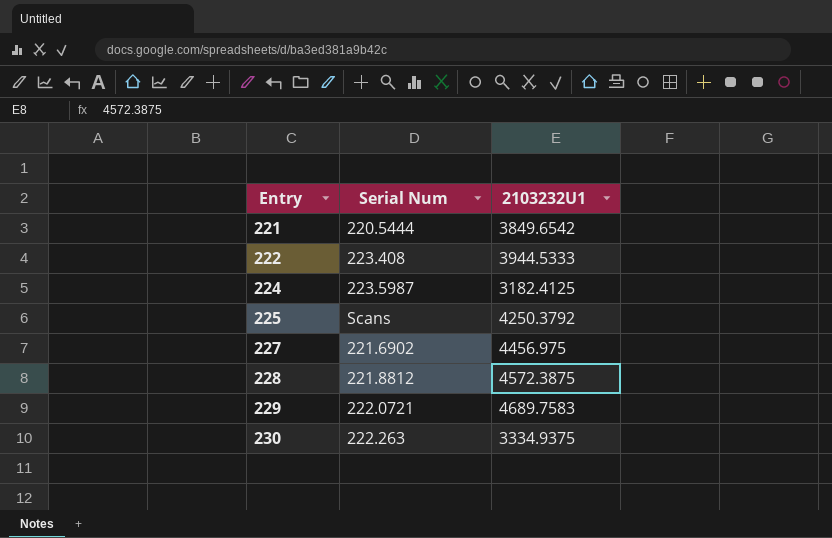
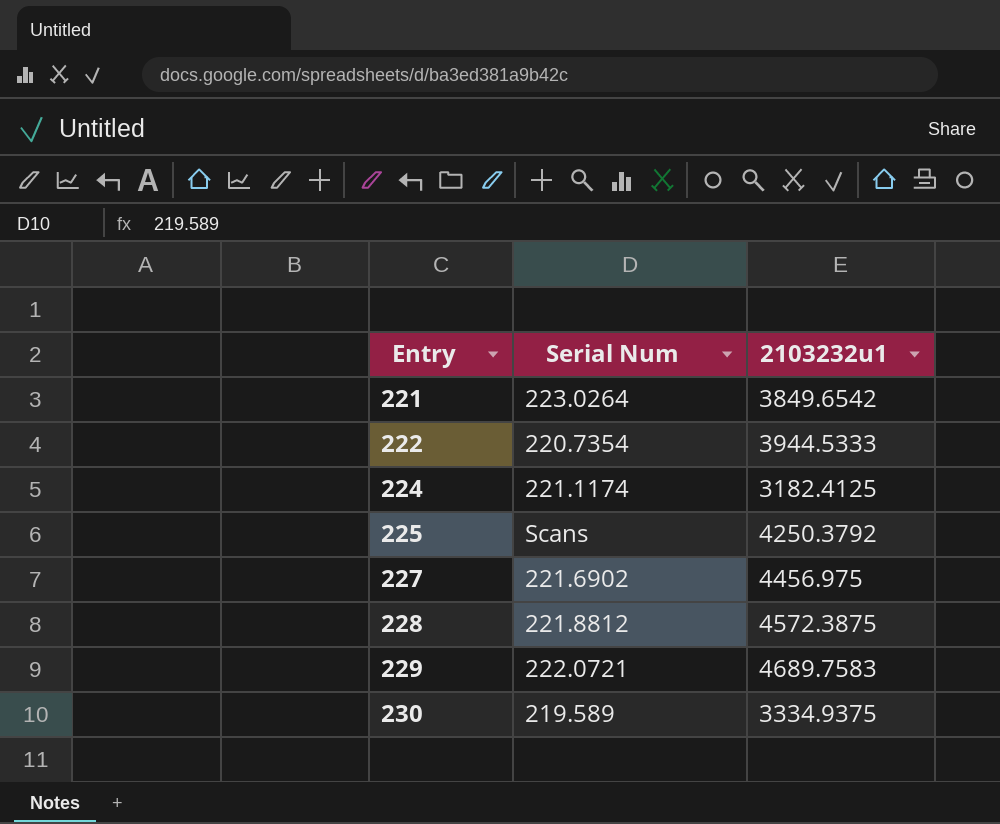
column name: 2103232U1 -> 2103232u1
221 | Serial Num: 220.5444 -> 223.0264
222 | Serial Num: 223.408 -> 220.7354
224 | Serial Num: 223.5987 -> 221.1174
230 | Serial Num: 222.263 -> 219.589

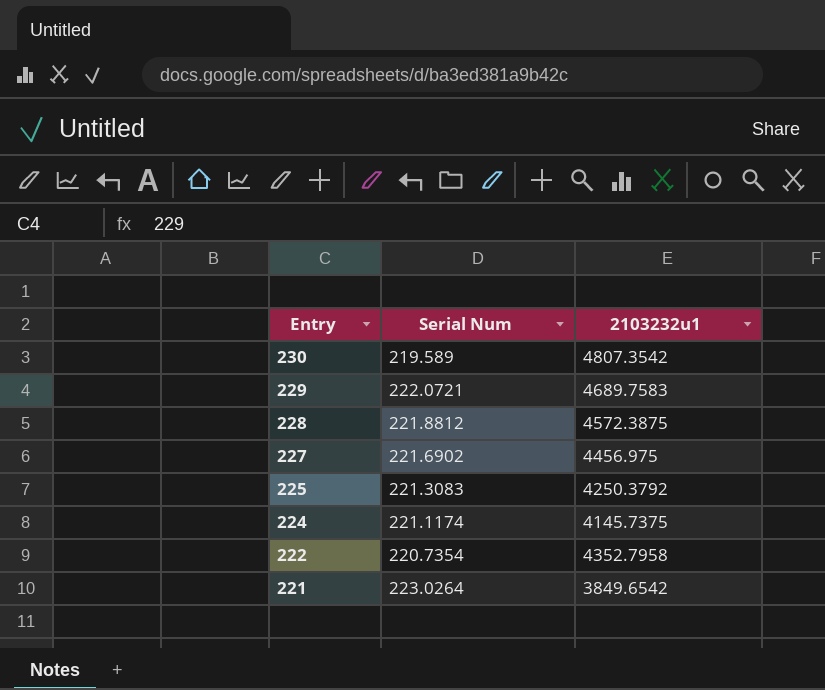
row order: Entry ascending -> Entry descending
230 | 2103232u1: 3334.9375 -> 4807.3542
225 | Serial Num: Scans -> 221.3083
224 | 2103232u1: 3182.4125 -> 4145.7375
222 | 2103232u1: 3944.5333 -> 4352.7958

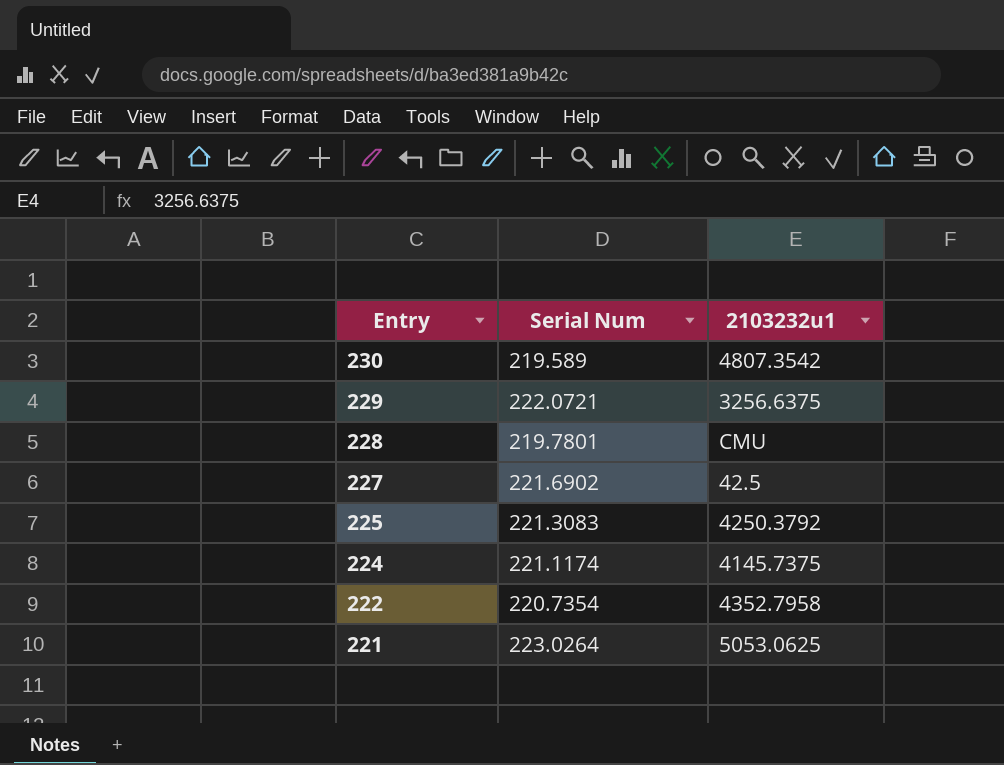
229 | 2103232u1: 4689.7583 -> 3256.6375
228 | Serial Num: 221.8812 -> 219.7801
228 | 2103232u1: 4572.3875 -> CMU
227 | 2103232u1: 4456.975 -> 42.5
221 | 2103232u1: 3849.6542 -> 5053.0625

